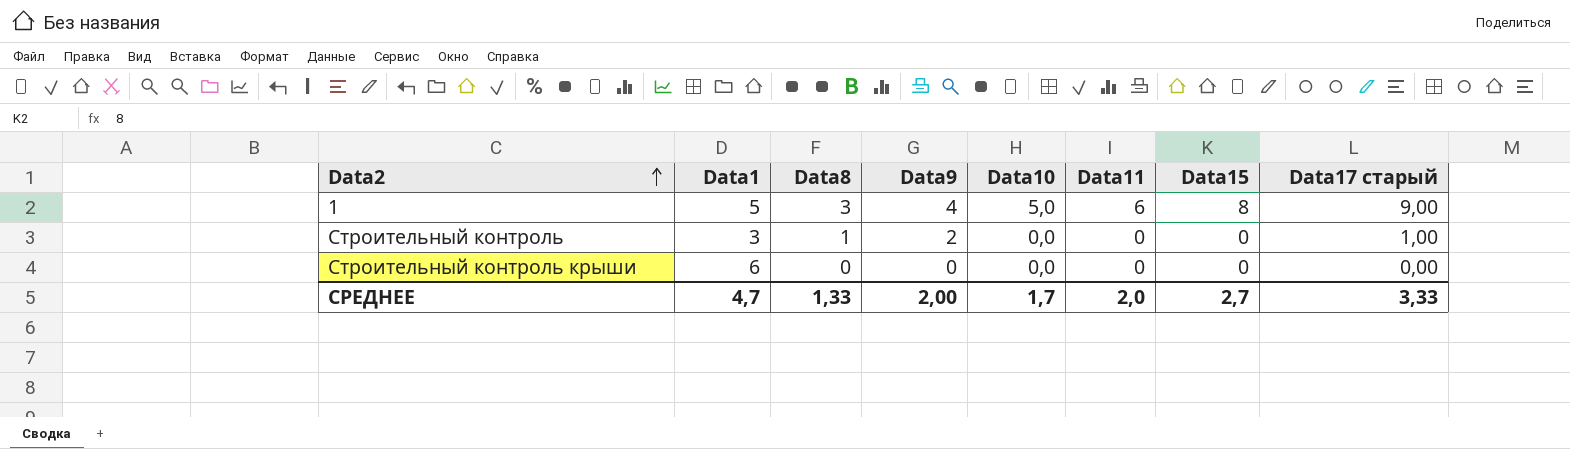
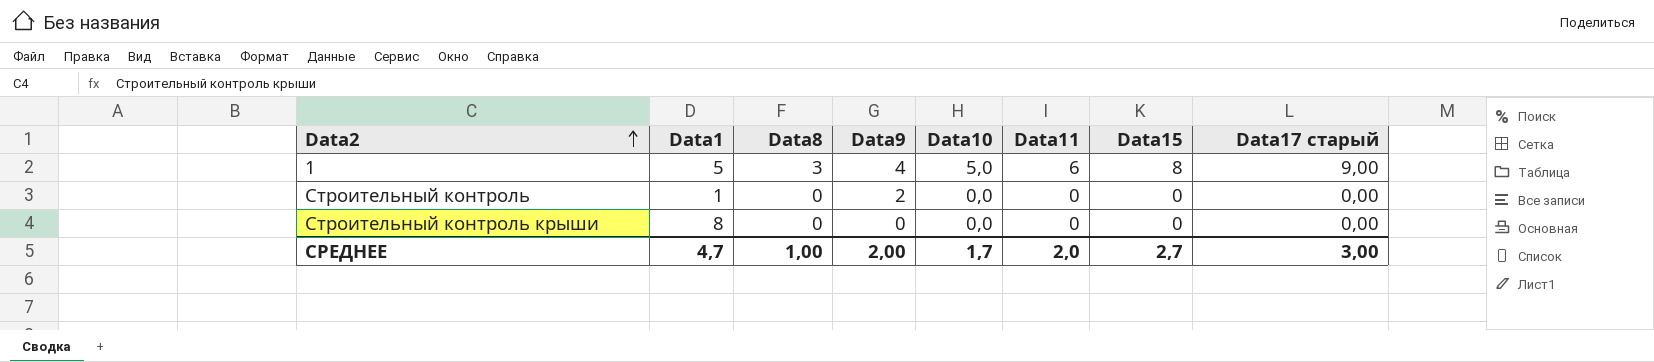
Строительный контроль | Data1: 3 -> 1
Строительный контроль | Data8: 1 -> 0
Строительный контроль | Data17 старый: 1,00 -> 0,00
Строительный контроль крыши | Data1: 6 -> 8
СРЕДНЕЕ | Data8: 1,33 -> 1,00
СРЕДНЕЕ | Data17 старый: 3,33 -> 3,00

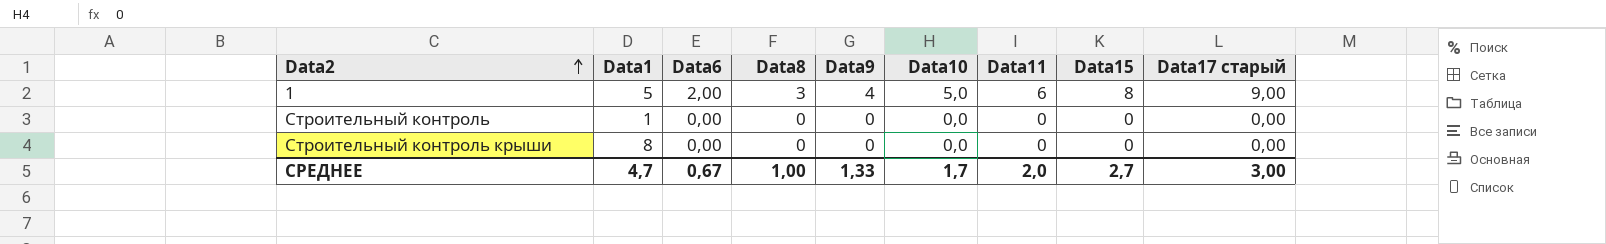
column Data6 | position: none -> 3
Строительный контроль | Data9: 2 -> 0
СРЕДНЕЕ | Data9: 2,00 -> 1,33

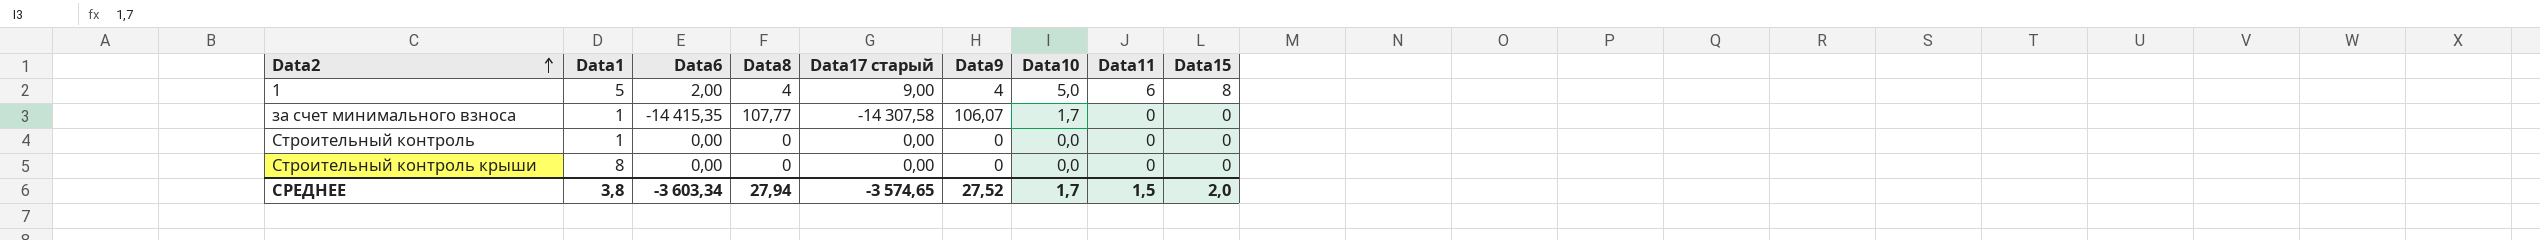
column Data17 старый | position: 9 -> 5
1 | Data8: 3 -> 4
row за счет минимального взноса: none -> 1 | -14 415,35 | 107,77 | -14 307,58 | 106,07 | 1,7 | 0 | 0
СРЕДНЕЕ | Data1: 4,7 -> 3,8
СРЕДНЕЕ | Data6: 0,67 -> -3 603,34
СРЕДНЕЕ | Data8: 1,00 -> 27,94
СРЕДНЕЕ | Data17 старый: 3,00 -> -3 574,65
СРЕДНЕЕ | Data9: 1,33 -> 27,52
СРЕДНЕЕ | Data11: 2,0 -> 1,5
СРЕДНЕЕ | Data15: 2,7 -> 2,0

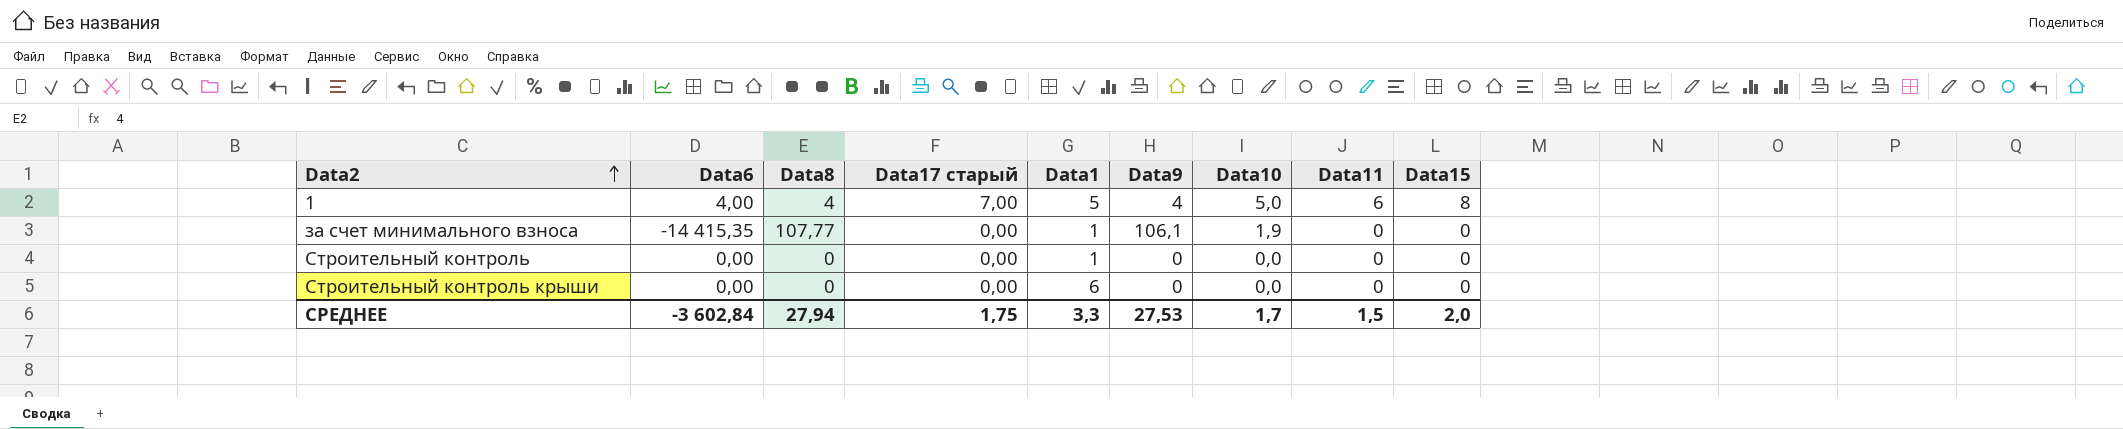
column Data1 | position: 2 -> 5
1 | Data6: 2,00 -> 4,00
1 | Data17 старый: 9,00 -> 7,00
за счет минимального взноса | Data17 старый: -14 307,58 -> 0,00
за счет минимального взноса | Data9: 106,07 -> 106,1
за счет минимального взноса | Data10: 1,7 -> 1,9
Строительный контроль крыши | Data1: 8 -> 6
СРЕДНЕЕ | Data6: -3 603,34 -> -3 602,84
СРЕДНЕЕ | Data17 старый: -3 574,65 -> 1,75
СРЕДНЕЕ | Data1: 3,8 -> 3,3
СРЕДНЕЕ | Data9: 27,52 -> 27,53

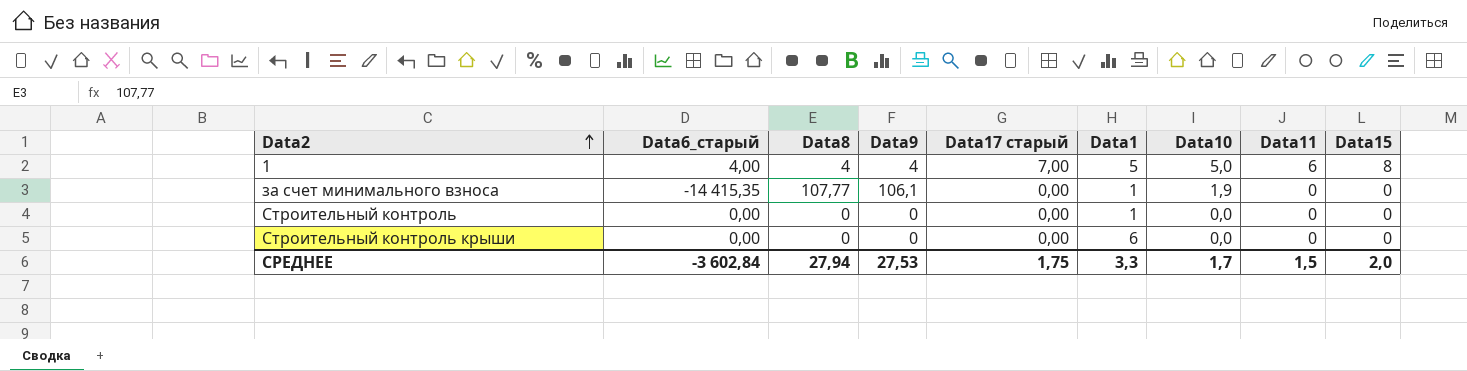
column name: Data6 -> Data6_старый
column Data9 | position: 6 -> 4

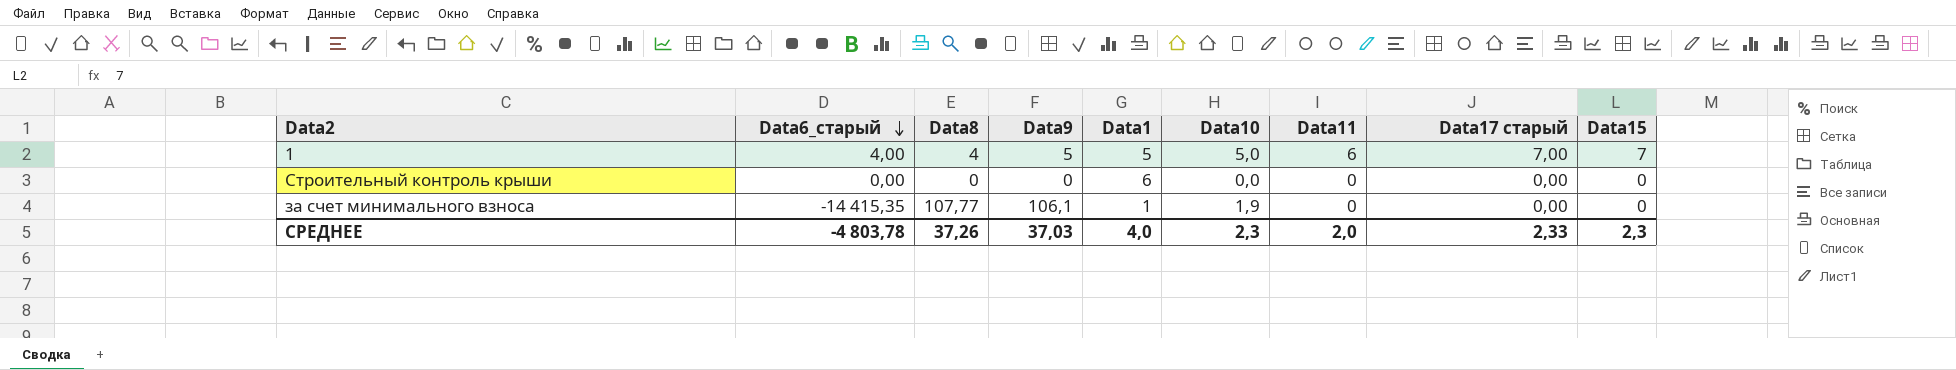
row order: Data2 ascending -> Data6_старый descending
column Data17 старый | position: 5 -> 8
row Строительный контроль: 0,00 | 0 | 0 | 0,00 | 1 | 0,0 | 0 | 0 -> none
1 | Data9: 4 -> 5
1 | Data15: 8 -> 7
СРЕДНЕЕ | Data6_старый: -3 602,84 -> -4 803,78
СРЕДНЕЕ | Data8: 27,94 -> 37,26
СРЕДНЕЕ | Data9: 27,53 -> 37,03
СРЕДНЕЕ | Data1: 3,3 -> 4,0
СРЕДНЕЕ | Data10: 1,7 -> 2,3
СРЕДНЕЕ | Data11: 1,5 -> 2,0
СРЕДНЕЕ | Data17 старый: 1,75 -> 2,33
СРЕДНЕЕ | Data15: 2,0 -> 2,3

